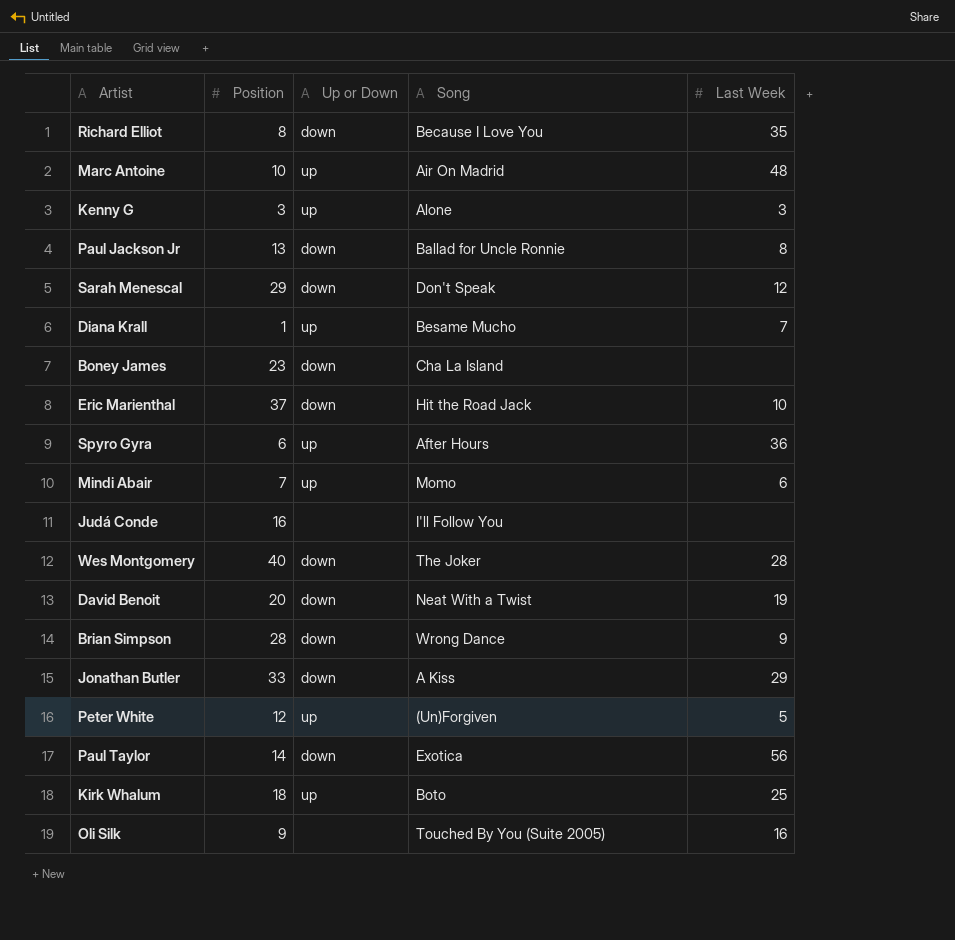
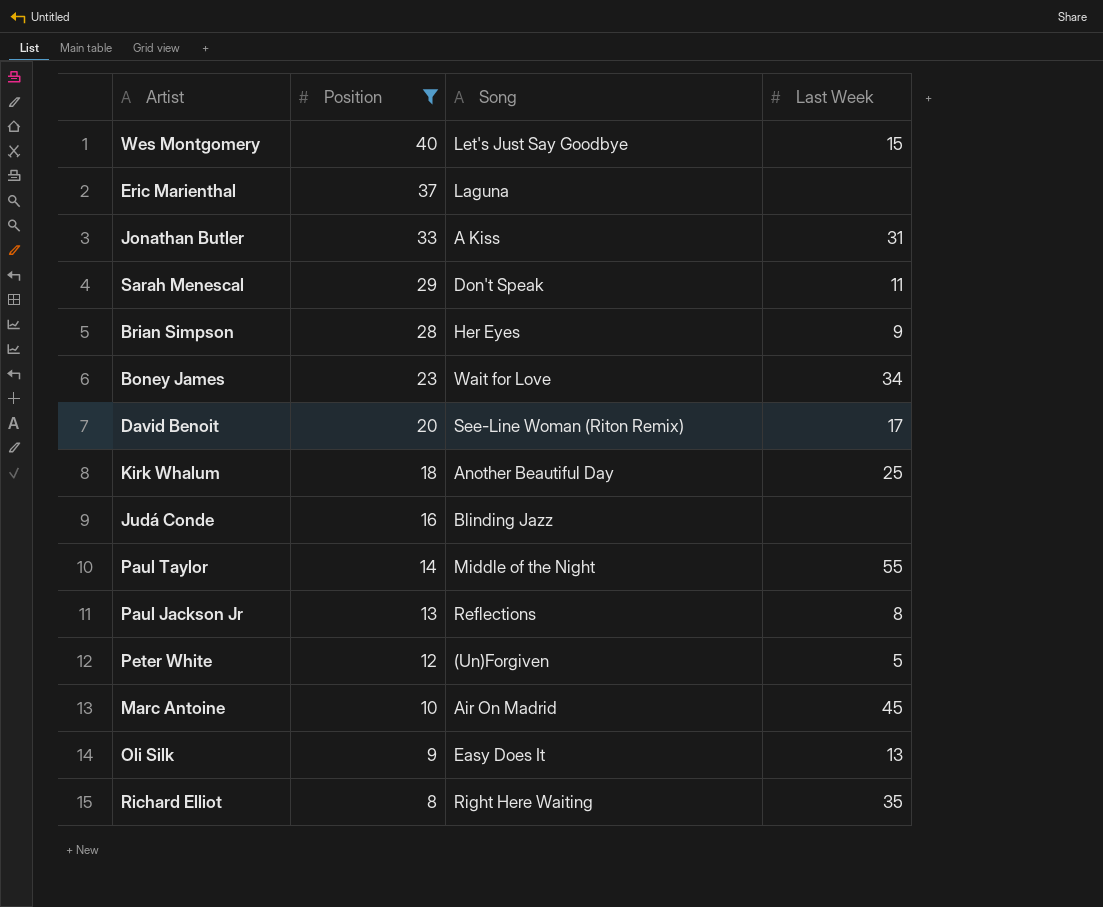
filter: none -> Position >= 8
row order: none -> Position descending
column Up or Down | position: 3 -> none
Wes Montgomery | Song: The Joker -> Let's Just Say Goodbye
Wes Montgomery | Last Week: 28 -> 15
Eric Marienthal | Song: Hit the Road Jack -> Laguna
Eric Marienthal | Last Week: 10 -> none
Jonathan Butler | Last Week: 29 -> 31
Sarah Menescal | Last Week: 12 -> 11
Brian Simpson | Song: Wrong Dance -> Her Eyes
Boney James | Song: Cha La Island -> Wait for Love
Boney James | Last Week: none -> 34
David Benoit | Song: Neat With a Twist -> See-Line Woman (Riton Remix)
David Benoit | Last Week: 19 -> 17
Kirk Whalum | Song: Boto -> Another Beautiful Day
Judá Conde | Song: I'll Follow You -> Blinding Jazz
Paul Taylor | Song: Exotica -> Middle of the Night
Paul Taylor | Last Week: 56 -> 55
Paul Jackson Jr | Song: Ballad for Uncle Ronnie -> Reflections
Marc Antoine | Last Week: 48 -> 45
Oli Silk | Song: Touched By You (Suite 2005) -> Easy Does It
Oli Silk | Last Week: 16 -> 13
Richard Elliot | Song: Because I Love You -> Right Here Waiting

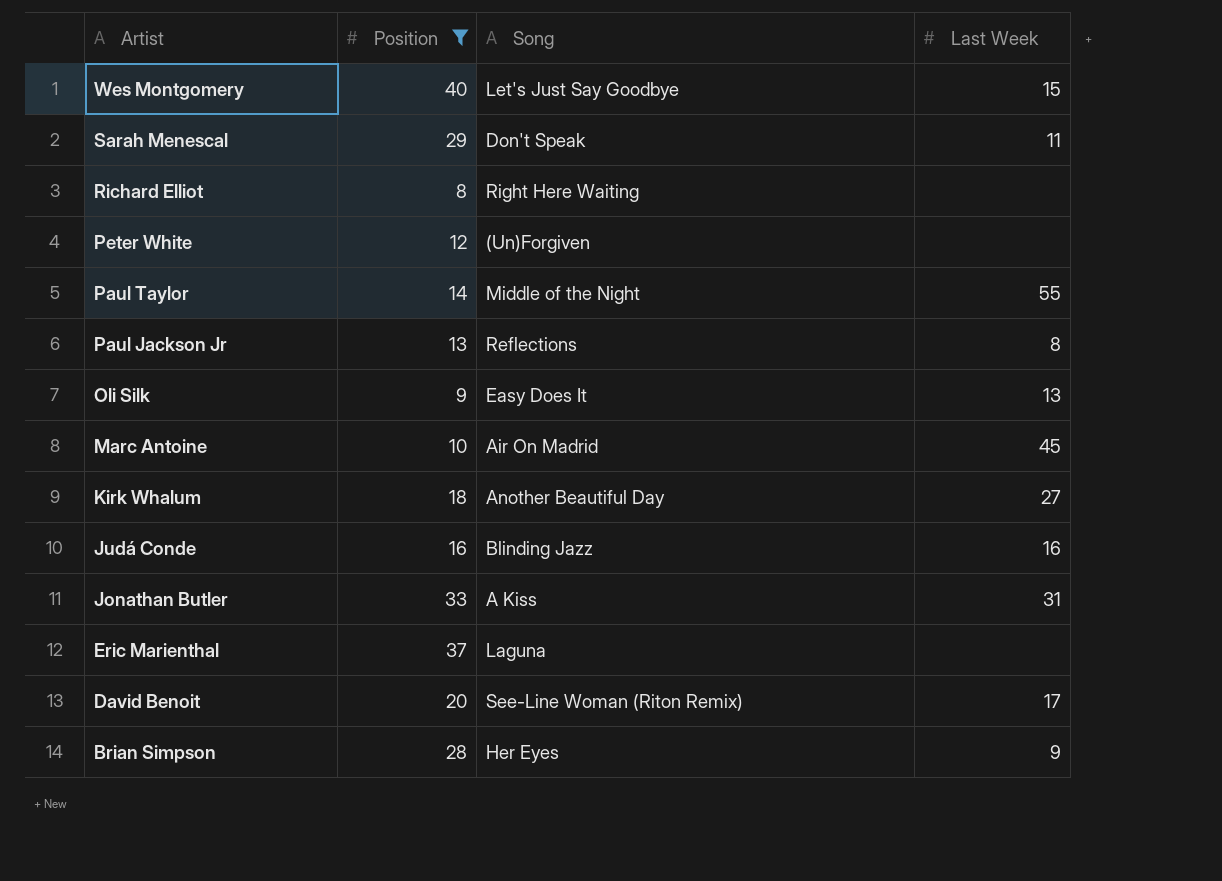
row order: Position descending -> Artist descending
row Boney James: 23 | Wait for Love | 34 -> none
Richard Elliot | Last Week: 35 -> none
Peter White | Last Week: 5 -> none
Kirk Whalum | Last Week: 25 -> 27
Judá Conde | Last Week: none -> 16

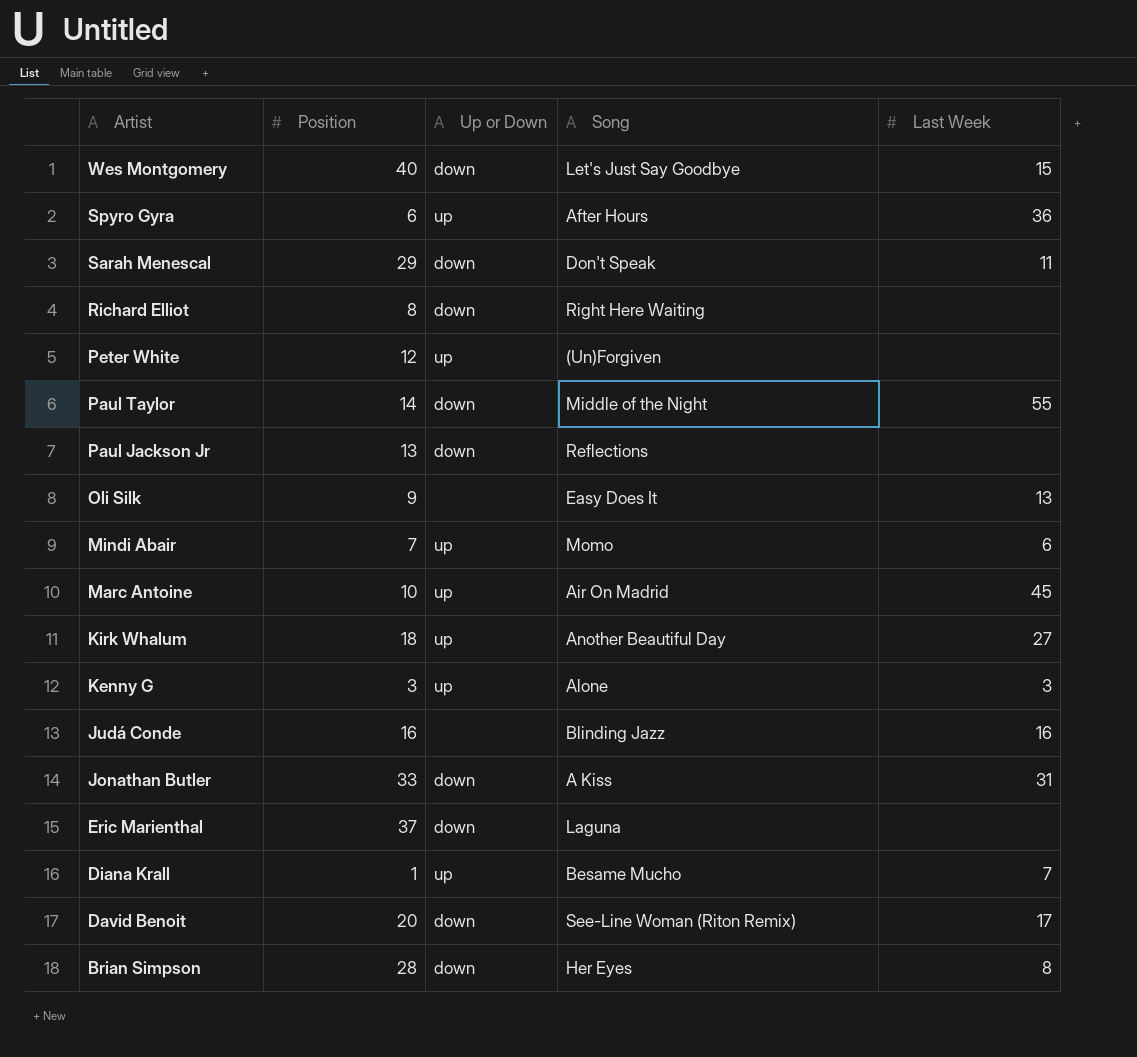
filter: Position >= 8 -> none
column Up or Down | position: none -> 3
Paul Jackson Jr | Last Week: 8 -> none
Brian Simpson | Last Week: 9 -> 8

